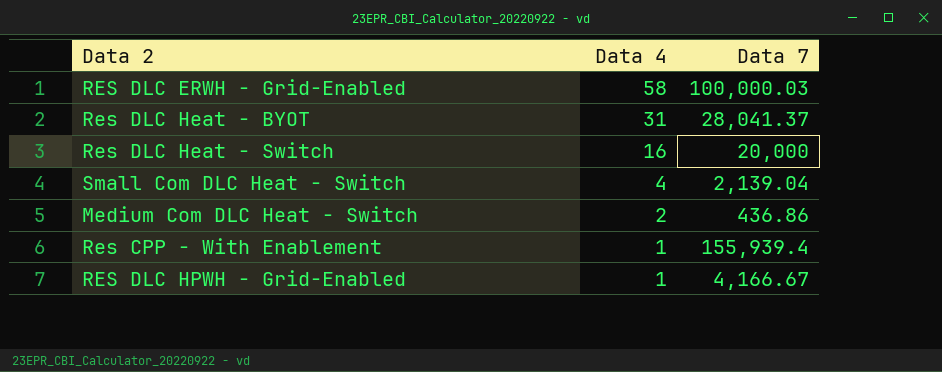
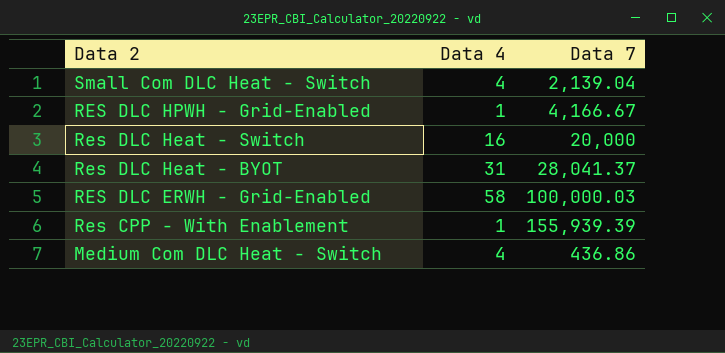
row order: Data 4 descending -> Data 2 descending
Res CPP - With Enablement | Data 7: 155,939.4 -> 155,939.39
Medium Com DLC Heat - Switch | Data 4: 2 -> 4

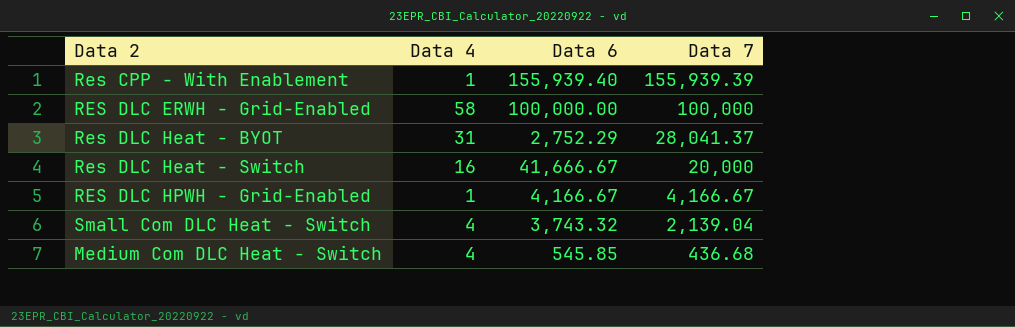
row order: Data 2 descending -> Data 7 descending
column Data 6 | position: none -> 3
RES DLC ERWH - Grid-Enabled | Data 7: 100,000.03 -> 100,000
Medium Com DLC Heat - Switch | Data 7: 436.86 -> 436.68

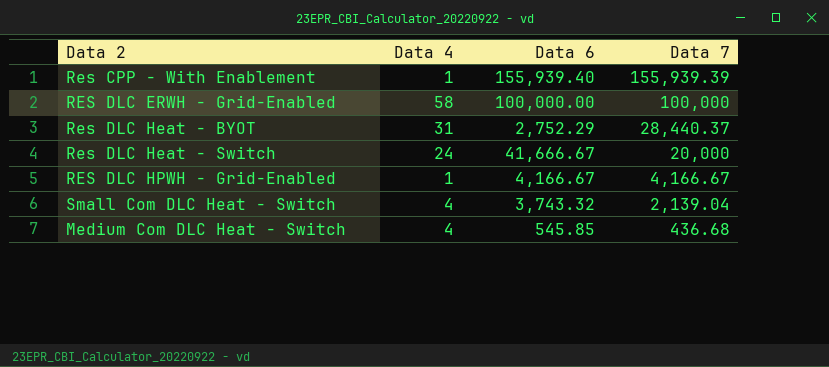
Res DLC Heat - BYOT | Data 7: 28,041.37 -> 28,440.37
Res DLC Heat - Switch | Data 4: 16 -> 24

